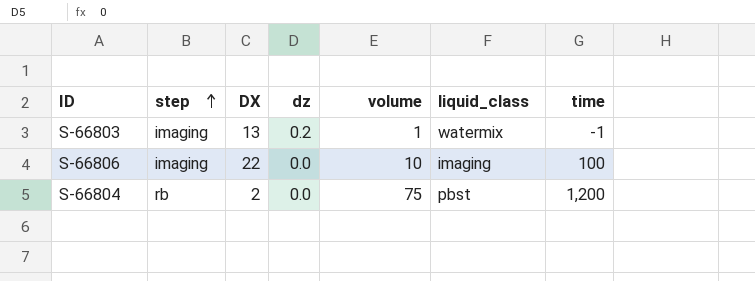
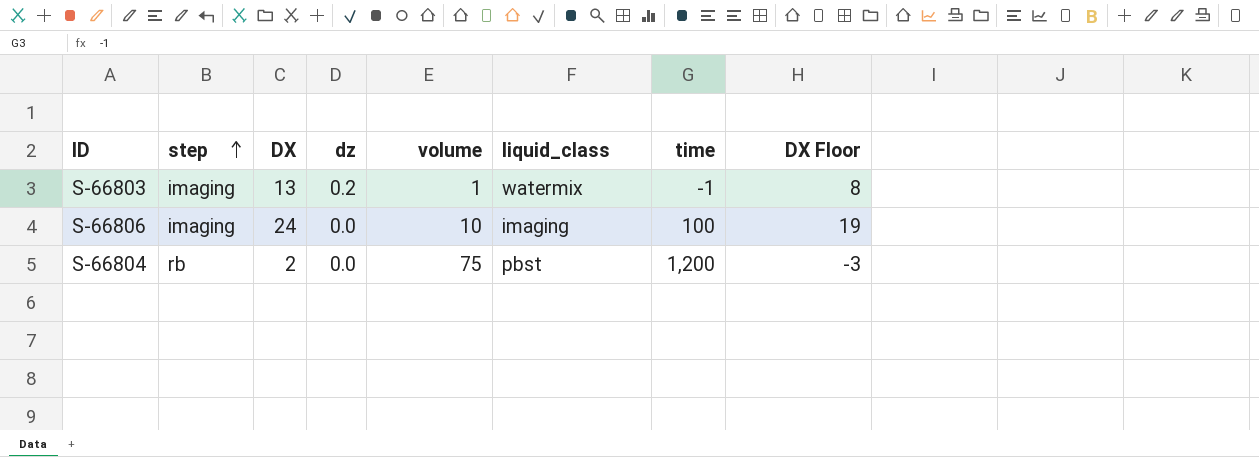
column DX Floor | formula: none -> [DX] - 5
S-66806 | DX: 22 -> 24

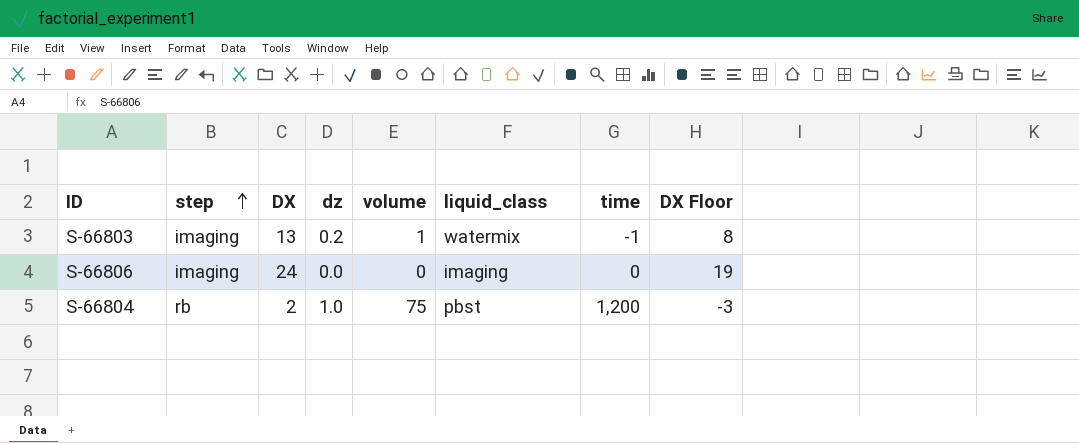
S-66806 | volume: 10 -> 0
S-66806 | time: 100 -> 0
S-66804 | dz: 0.0 -> 1.0

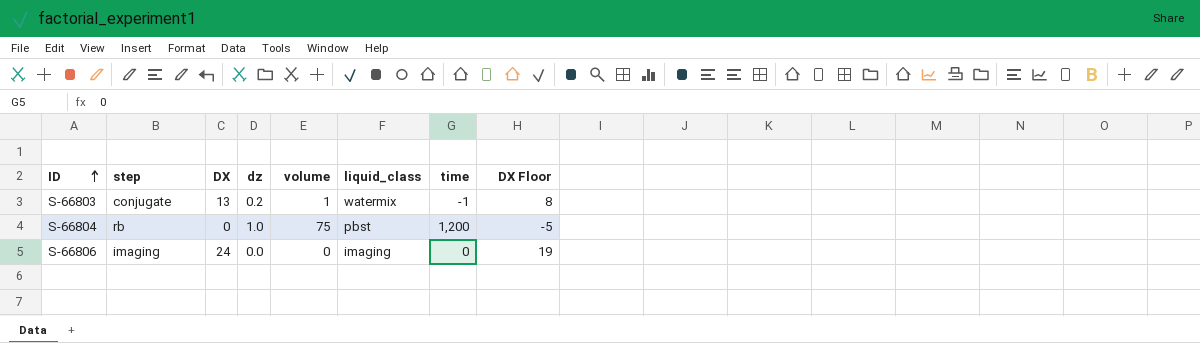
row order: step ascending -> ID ascending
S-66803 | step: imaging -> conjugate
S-66804 | DX: 2 -> 0
S-66804 | DX Floor: -3 -> -5

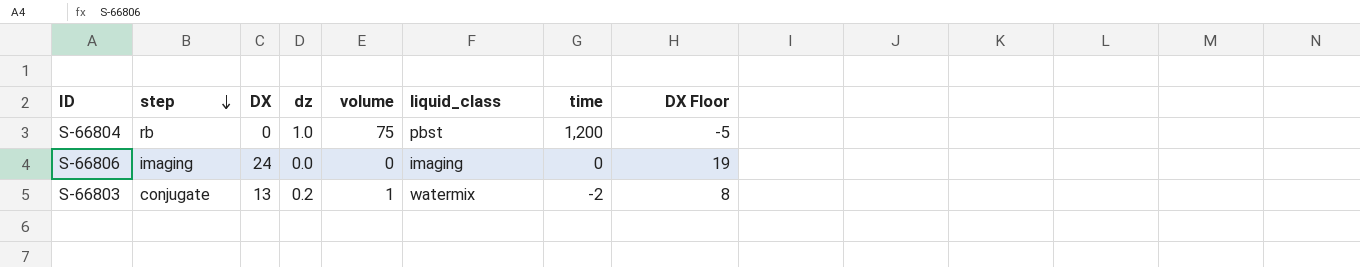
row order: ID ascending -> step descending
S-66803 | time: -1 -> -2

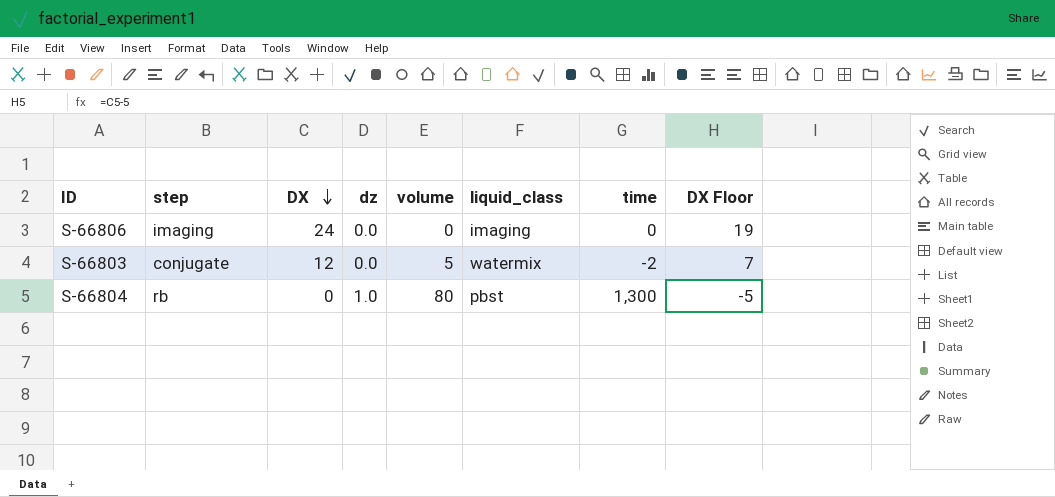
row order: step descending -> DX descending
S-66803 | DX: 13 -> 12
S-66803 | dz: 0.2 -> 0.0
S-66803 | volume: 1 -> 5
S-66803 | DX Floor: 8 -> 7
S-66804 | volume: 75 -> 80
S-66804 | time: 1,200 -> 1,300

